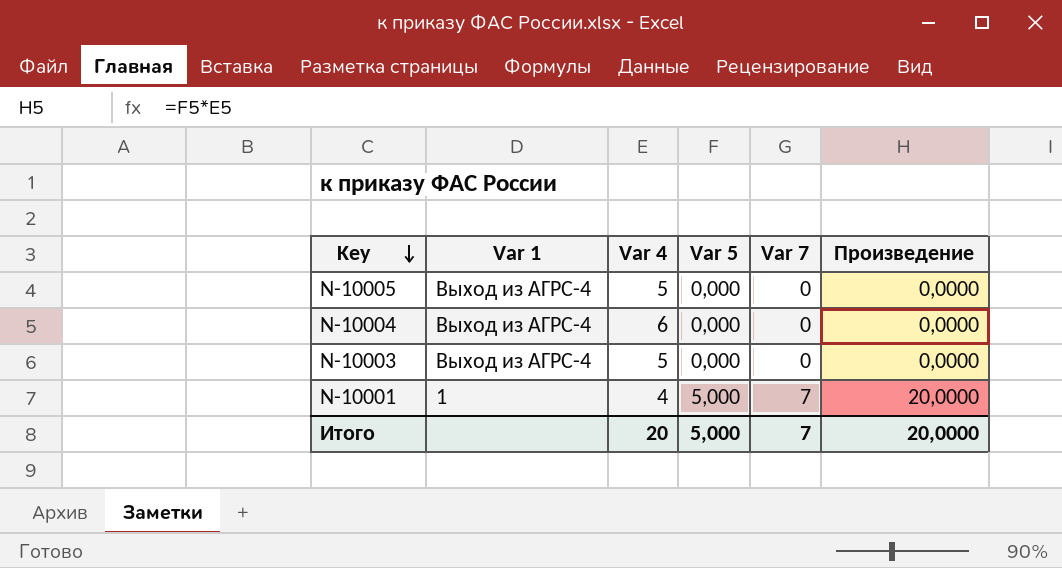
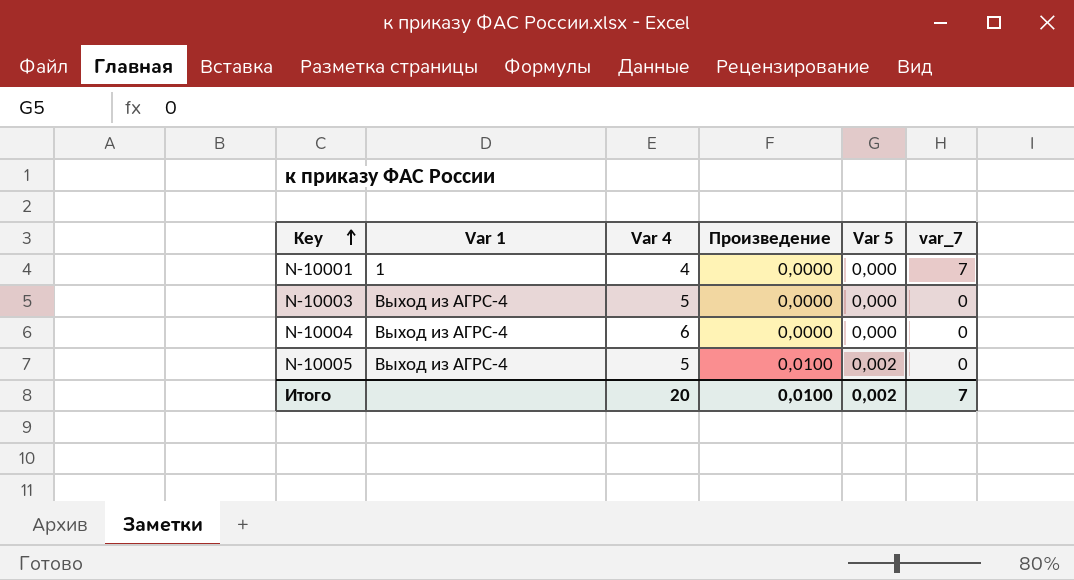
row order: Key descending -> Key ascending
column Произведение | position: 6 -> 4
column name: Var 7 -> var_7
N-10001 | Произведение: 20,0000 -> 0,0000
N-10001 | Var 5: 5,000 -> 0,000
N-10005 | Произведение: 0,0000 -> 0,0100
N-10005 | Var 5: 0,000 -> 0,002
Итого | Произведение: 20,0000 -> 0,0100
Итого | Var 5: 5,000 -> 0,002

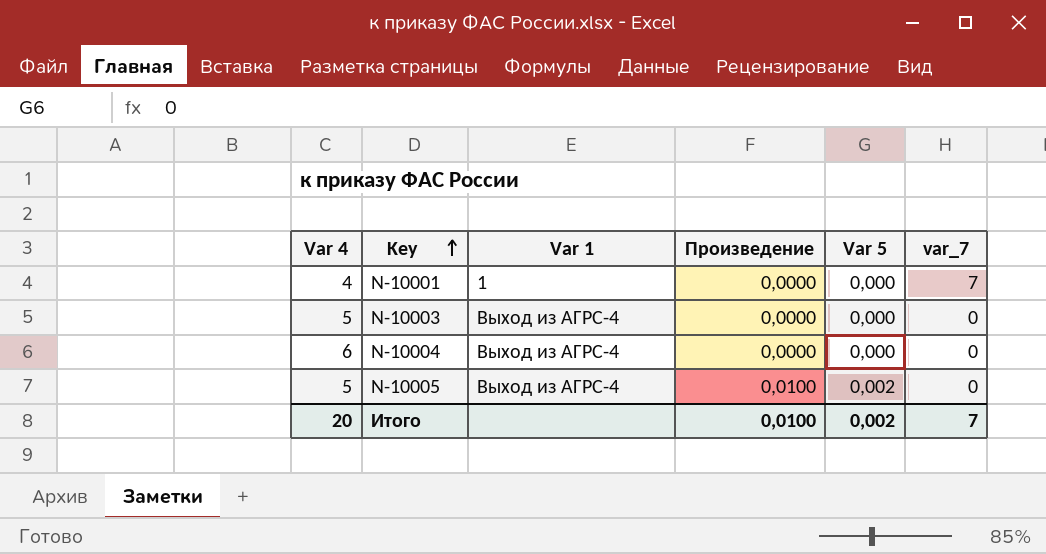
column Var 4 | position: 3 -> 1

